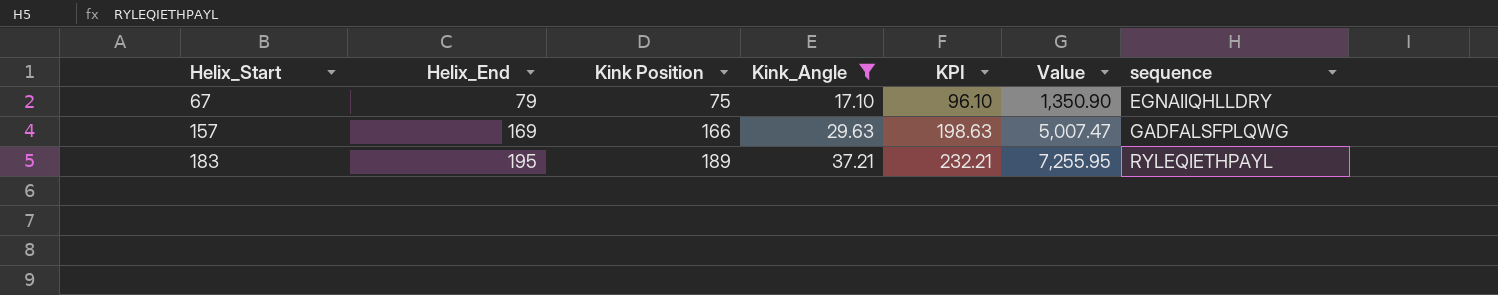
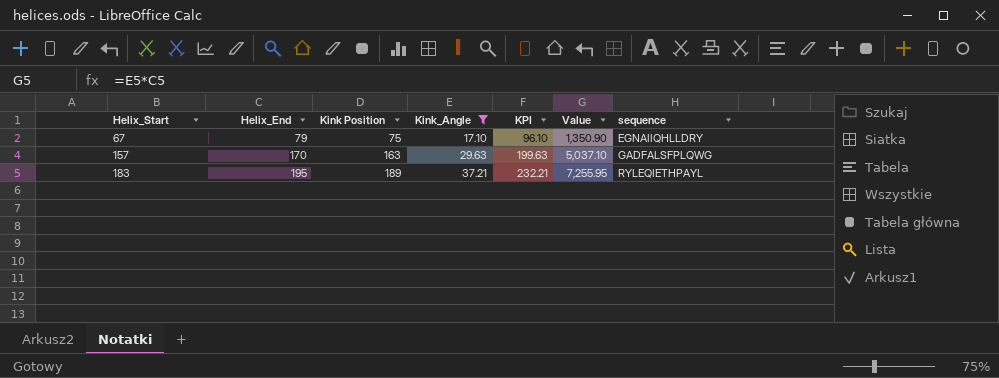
157 | Helix_End: 169 -> 170
157 | Kink Position: 166 -> 163
157 | KPI: 198.63 -> 199.63
157 | Value: 5,007.47 -> 5,037.10

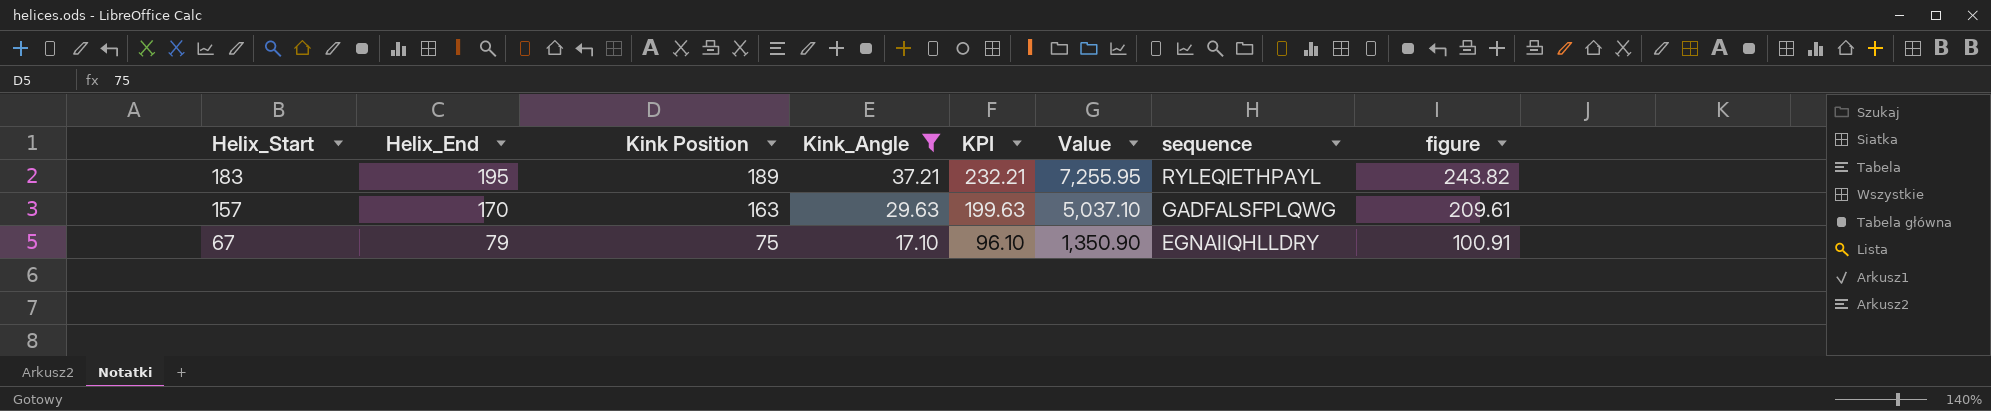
row order: Helix_Start ascending -> Helix_Start descending
column figure | formula: none -> [KPI] * 1.05

